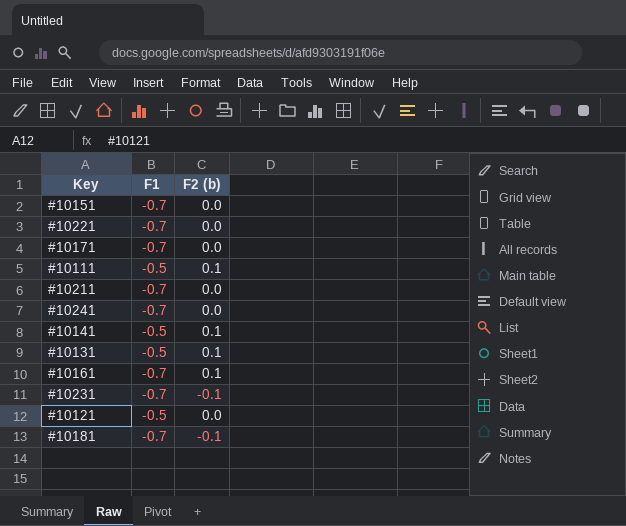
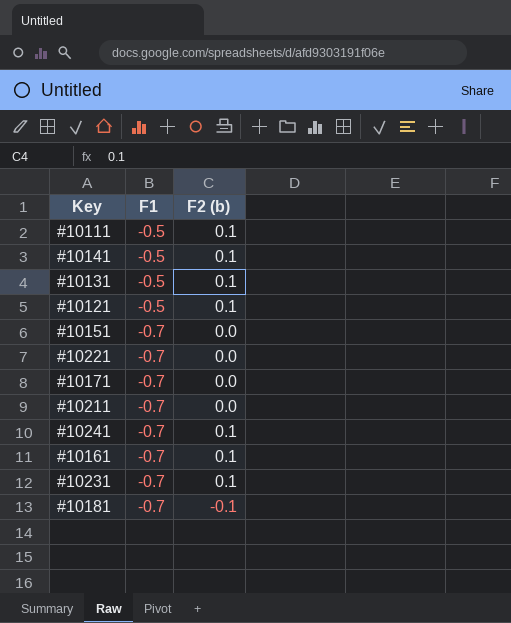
row order: none -> F1 descending
#10121 | F2 (b): 0.0 -> 0.1
#10241 | F2 (b): 0.0 -> 0.1
#10231 | F2 (b): -0.1 -> 0.1

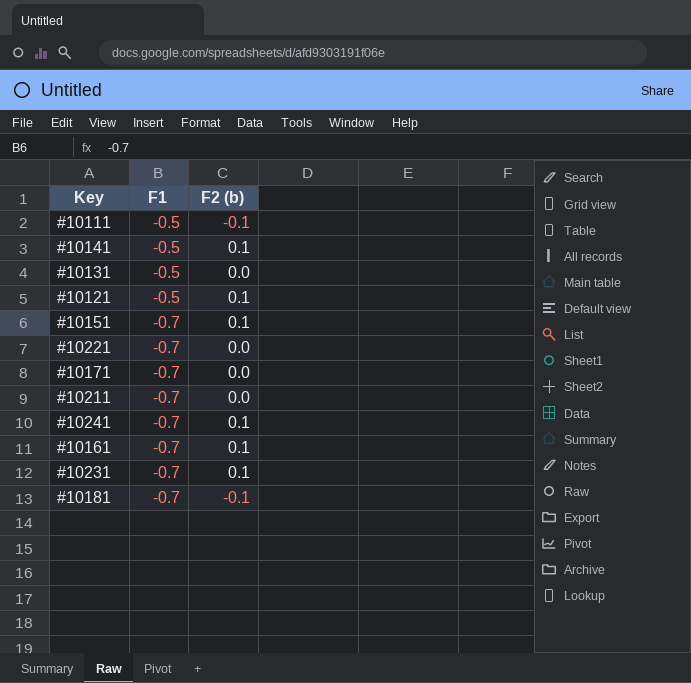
#10111 | F2 (b): 0.1 -> -0.1
#10131 | F2 (b): 0.1 -> 0.0
#10151 | F2 (b): 0.0 -> 0.1

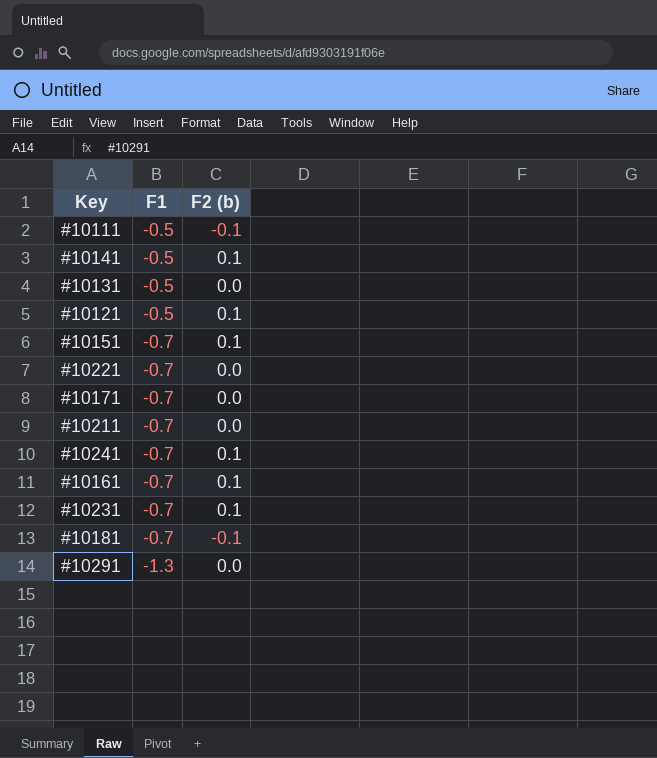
row #10291: none -> -1.3 | 0.0

